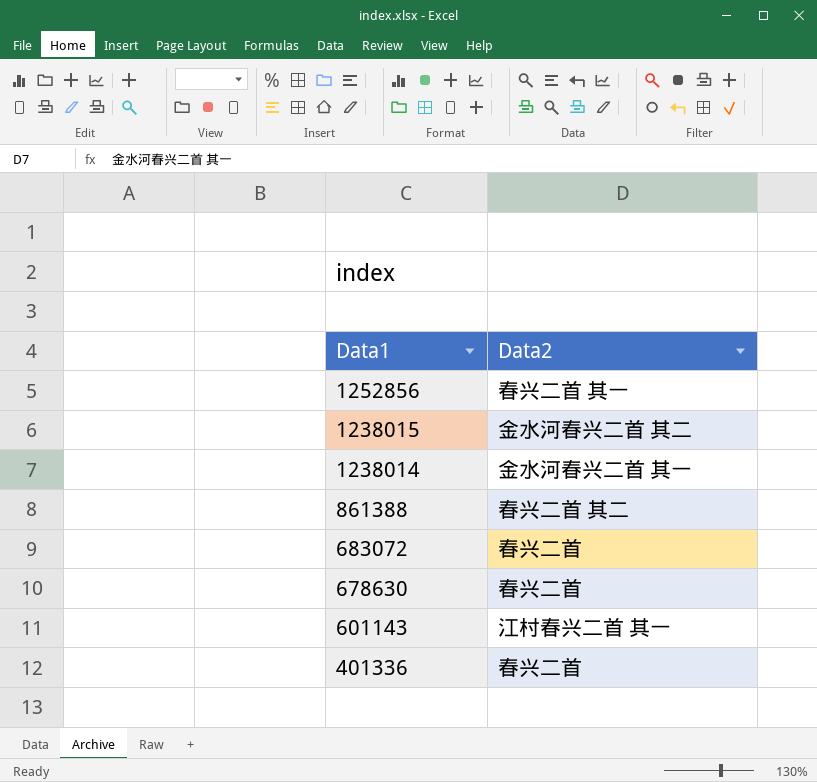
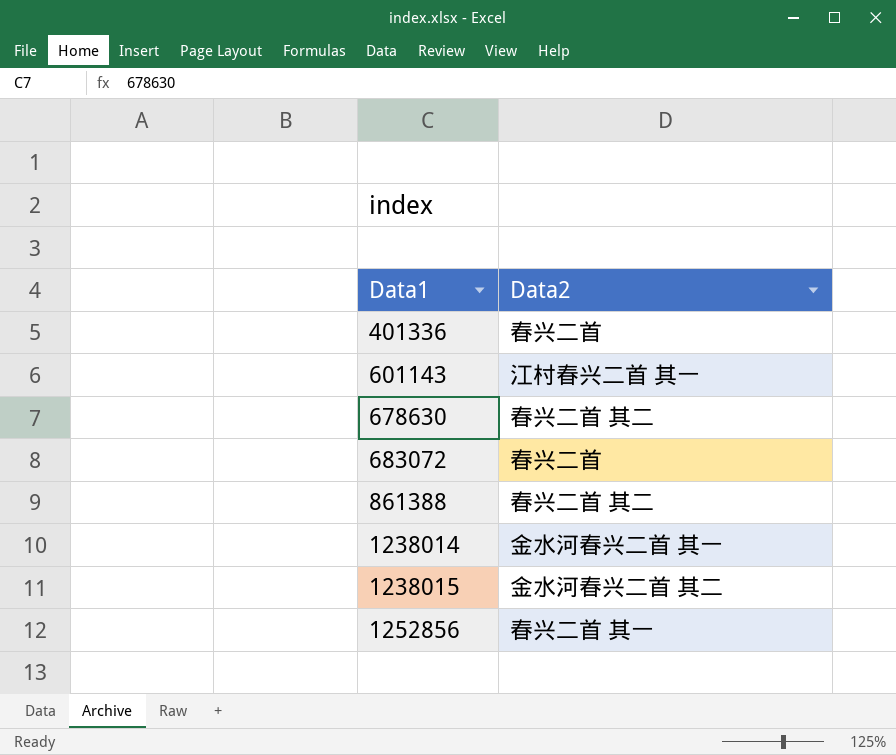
row order: Data1 descending -> Data1 ascending
678630 | Data2: 春兴二首 -> 春兴二首 其二

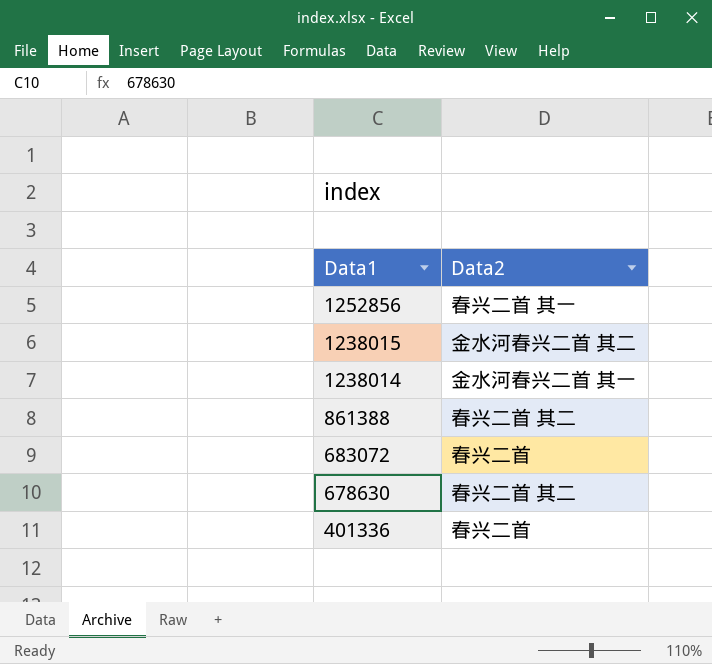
row order: Data1 ascending -> Data1 descending
row 601143: 江村春兴二首 其一 -> none

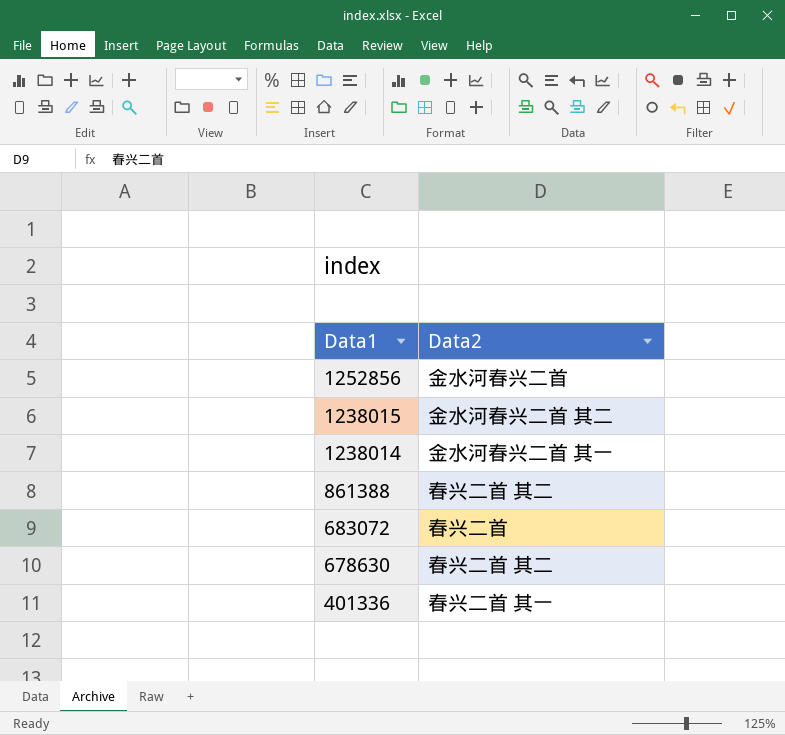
1252856 | Data2: 春兴二首 其一 -> 金水河春兴二首
401336 | Data2: 春兴二首 -> 春兴二首 其一

